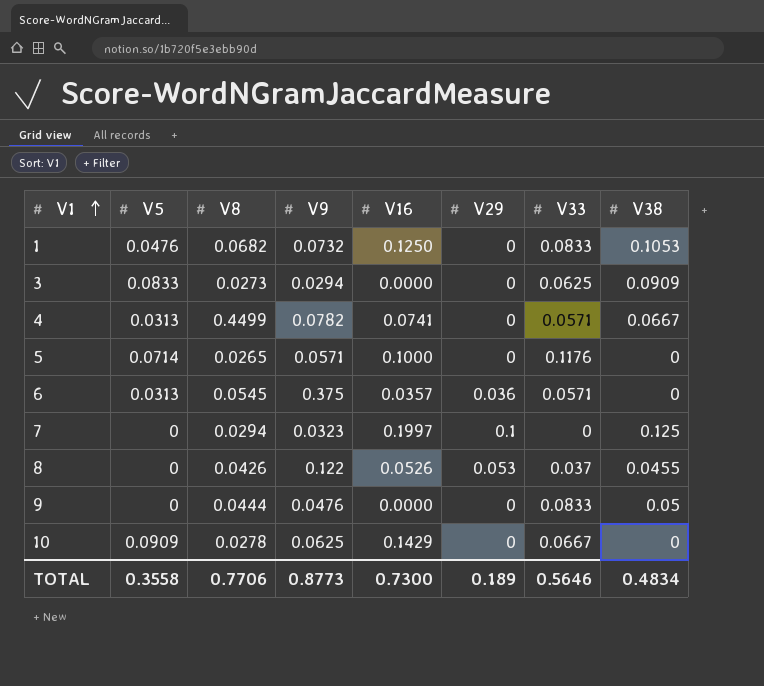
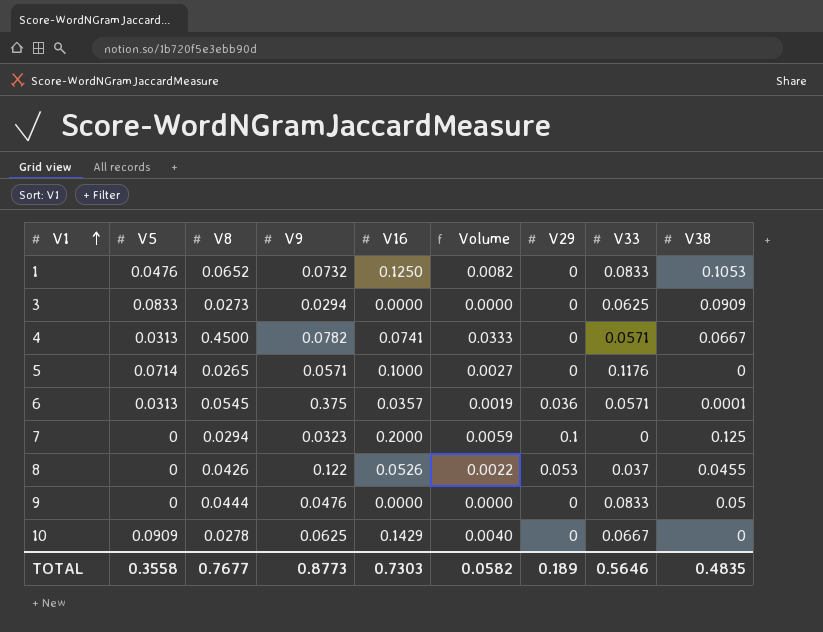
column Volume | formula: none -> [V8] * [V16]
1 | V8: 0.0682 -> 0.0652
4 | V8: 0.4499 -> 0.4500
6 | V38: 0 -> 0.0001
7 | V16: 0.1997 -> 0.2000
TOTAL | V8: 0.7706 -> 0.7677
TOTAL | V16: 0.7300 -> 0.7303
TOTAL | V38: 0.4834 -> 0.4835

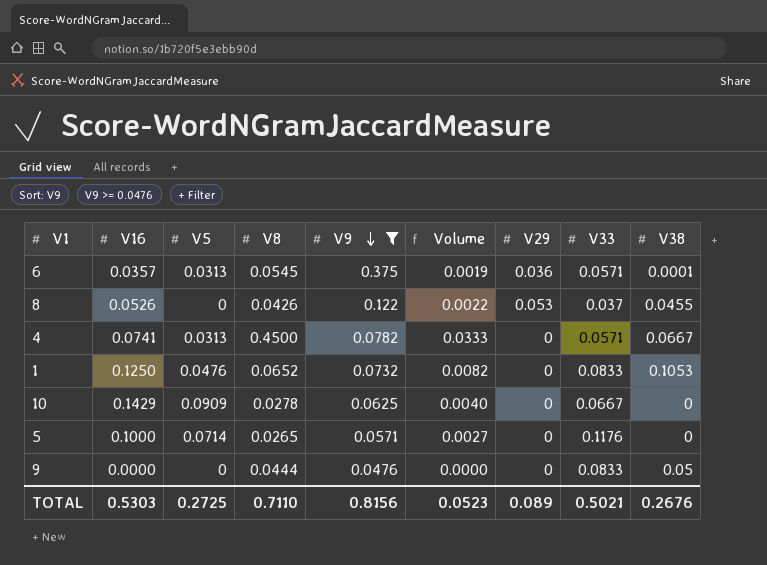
filter: none -> V9 >= 0.0476
row order: V1 ascending -> V9 descending
column V16 | position: 5 -> 2
TOTAL | V16: 0.7303 -> 0.5303
TOTAL | V5: 0.3558 -> 0.2725
TOTAL | V8: 0.7677 -> 0.7110
TOTAL | V9: 0.8773 -> 0.8156
TOTAL | Volume: 0.0582 -> 0.0523
TOTAL | V29: 0.189 -> 0.089
TOTAL | V33: 0.5646 -> 0.5021
TOTAL | V38: 0.4835 -> 0.2676

